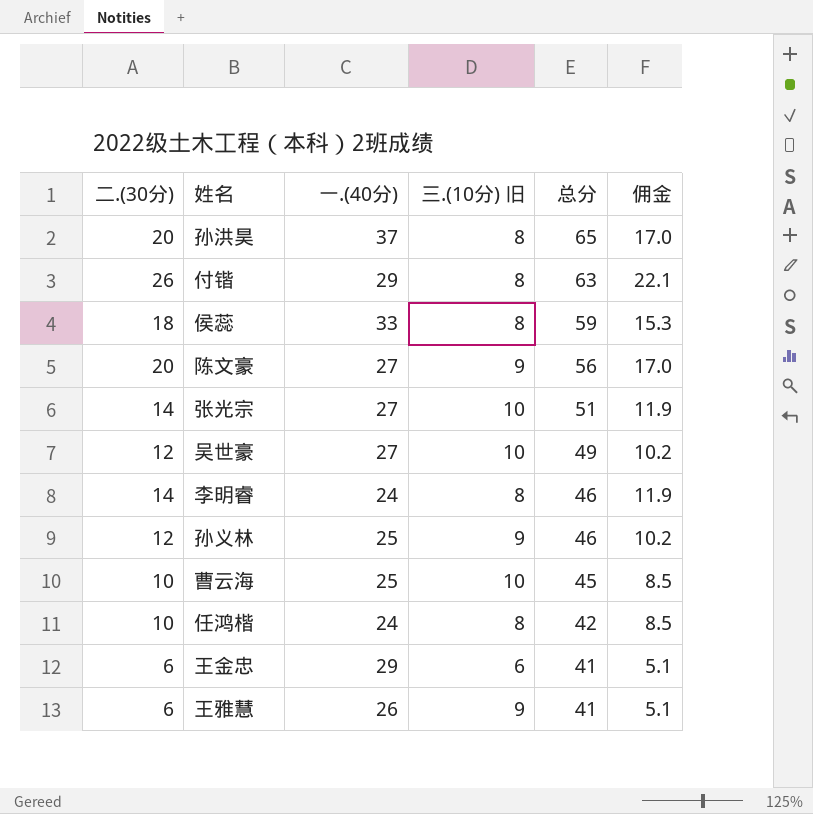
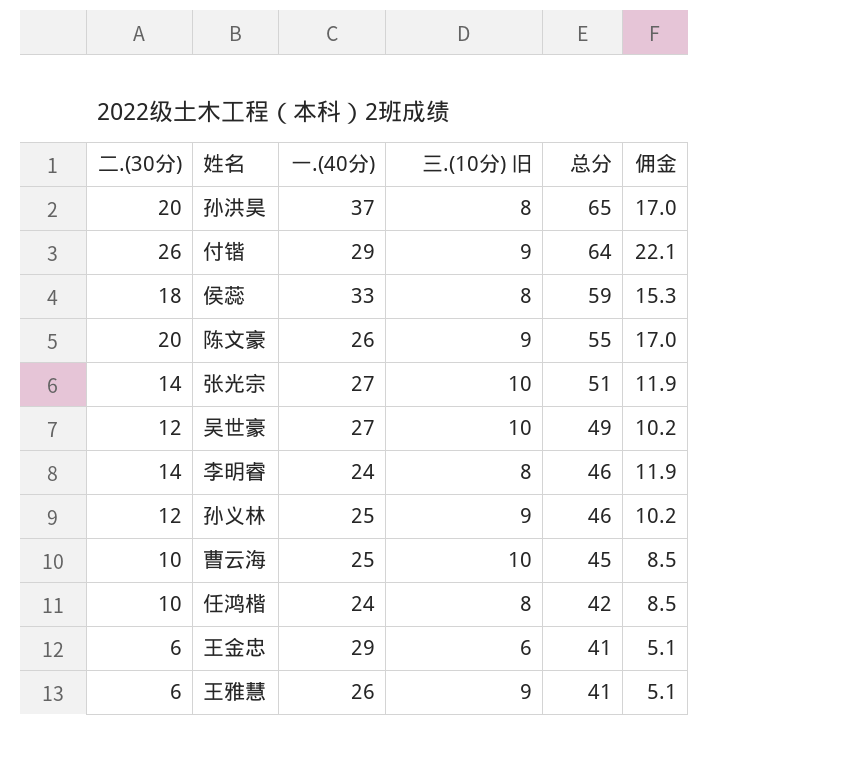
付锴 | 三.(10分) 旧: 8 -> 9
付锴 | 总分: 63 -> 64
陈文豪 | 一.(40分): 27 -> 26
陈文豪 | 总分: 56 -> 55

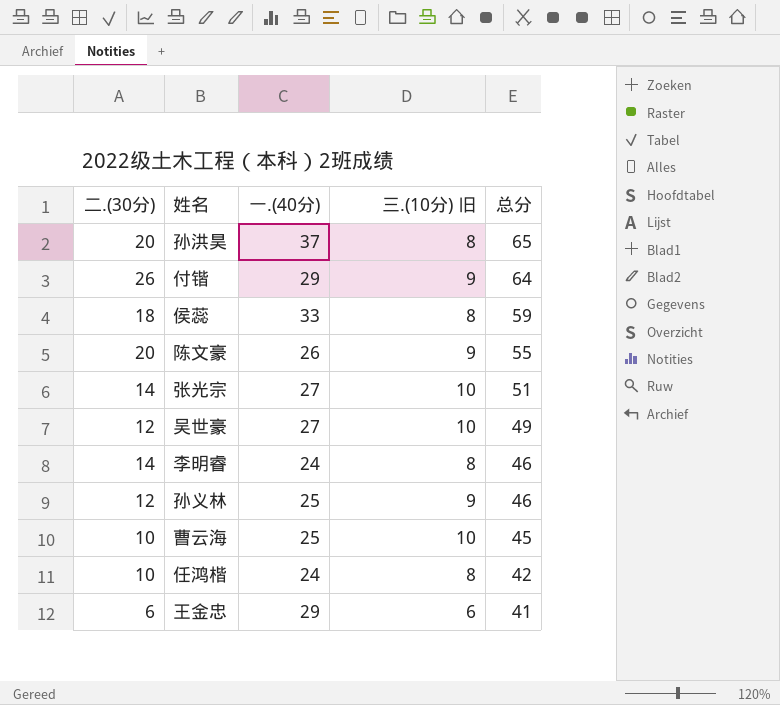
column 佣金 | formula: [二.(30分)] * 0.85 -> none
row 王雅慧: 6 | 26 | 9 | 41 | 5.1 -> none

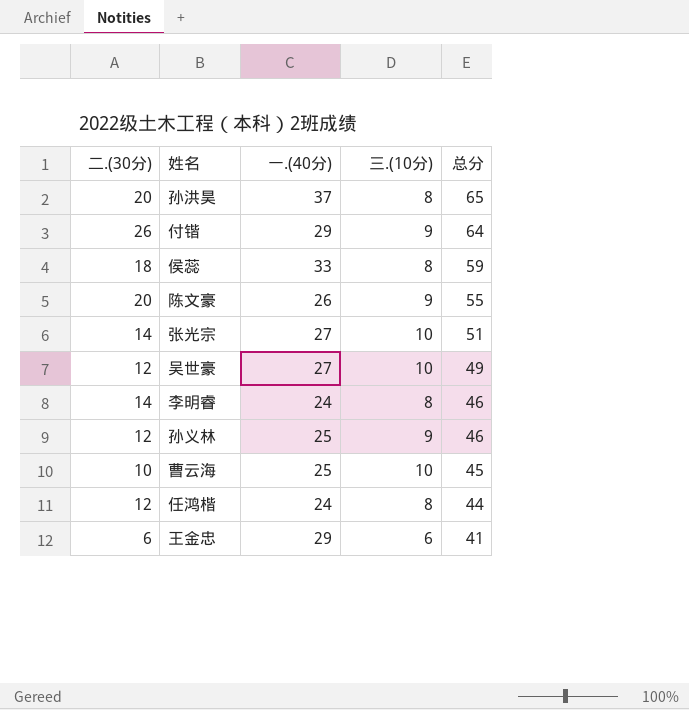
column name: 三.(10分) 旧 -> 三.(10分)
任鸿楷 | 二.(30分): 10 -> 12
任鸿楷 | 总分: 42 -> 44

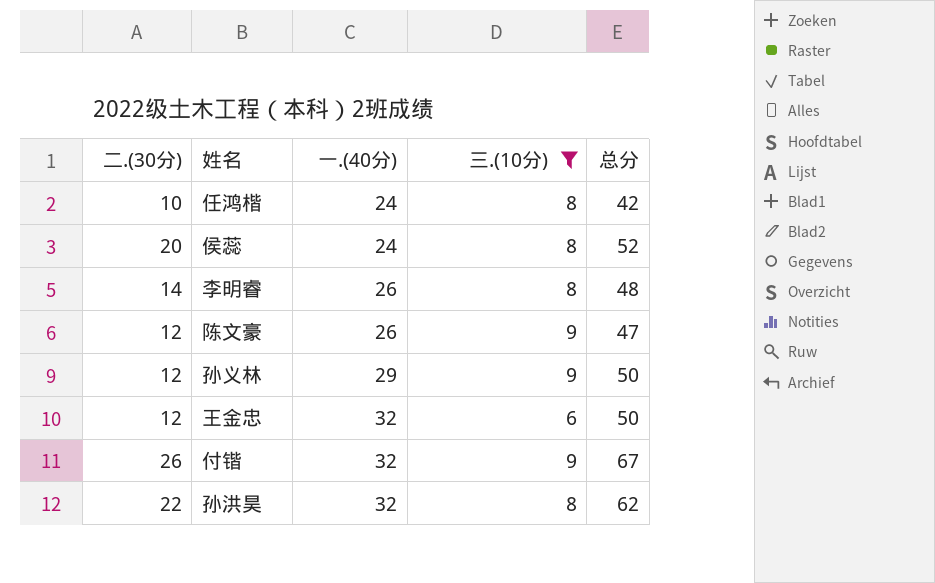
filter: none -> 三.(10分) != 10
row order: 总分 descending -> 一.(40分) ascending
任鸿楷 | 二.(30分): 12 -> 10
任鸿楷 | 总分: 44 -> 42
侯蕊 | 二.(30分): 18 -> 20
侯蕊 | 一.(40分): 33 -> 24
侯蕊 | 总分: 59 -> 52
李明睿 | 一.(40分): 24 -> 26
李明睿 | 总分: 46 -> 48
陈文豪 | 二.(30分): 20 -> 12
陈文豪 | 总分: 55 -> 47
孙义林 | 一.(40分): 25 -> 29
孙义林 | 总分: 46 -> 50
王金忠 | 二.(30分): 6 -> 12
王金忠 | 一.(40分): 29 -> 32
王金忠 | 总分: 41 -> 50
付锴 | 一.(40分): 29 -> 32
付锴 | 总分: 64 -> 67
孙洪昊 | 二.(30分): 20 -> 22
孙洪昊 | 一.(40分): 37 -> 32
孙洪昊 | 总分: 65 -> 62

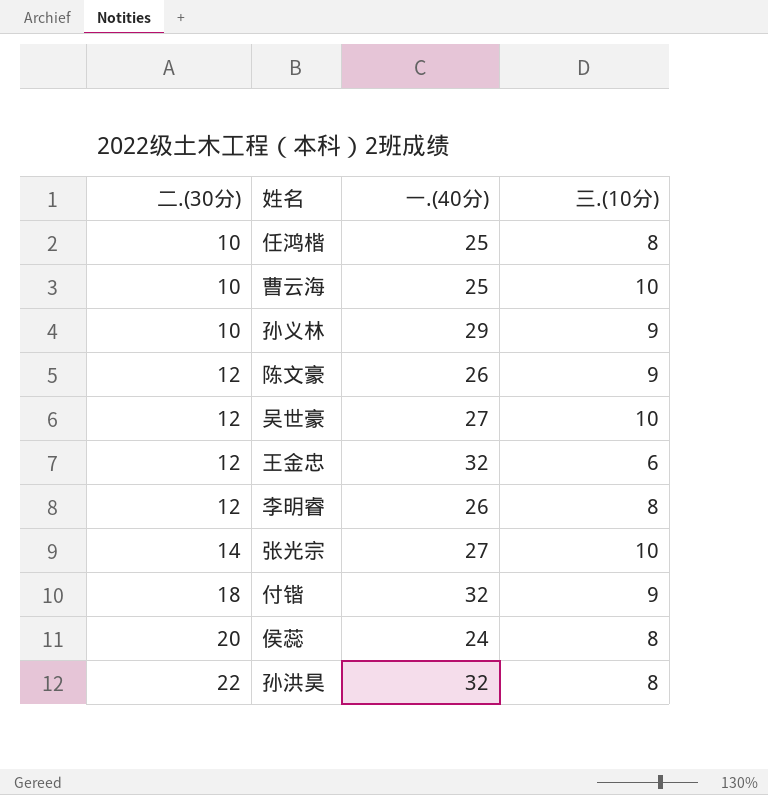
filter: 三.(10分) != 10 -> none
row order: 一.(40分) ascending -> 二.(30分) ascending
column 总分 | formula: [二.(30分)] + [一.(40分)] + [三.(10分)] -> none
任鸿楷 | 一.(40分): 24 -> 25
孙义林 | 二.(30分): 12 -> 10
李明睿 | 二.(30分): 14 -> 12
付锴 | 二.(30分): 26 -> 18

